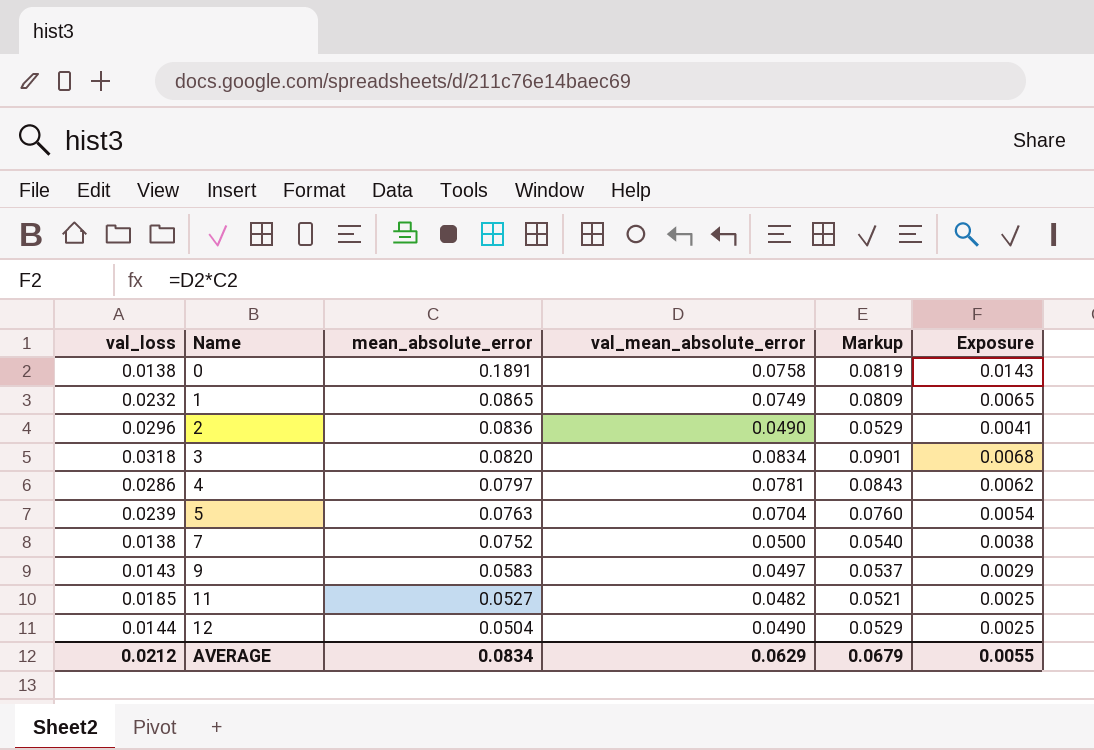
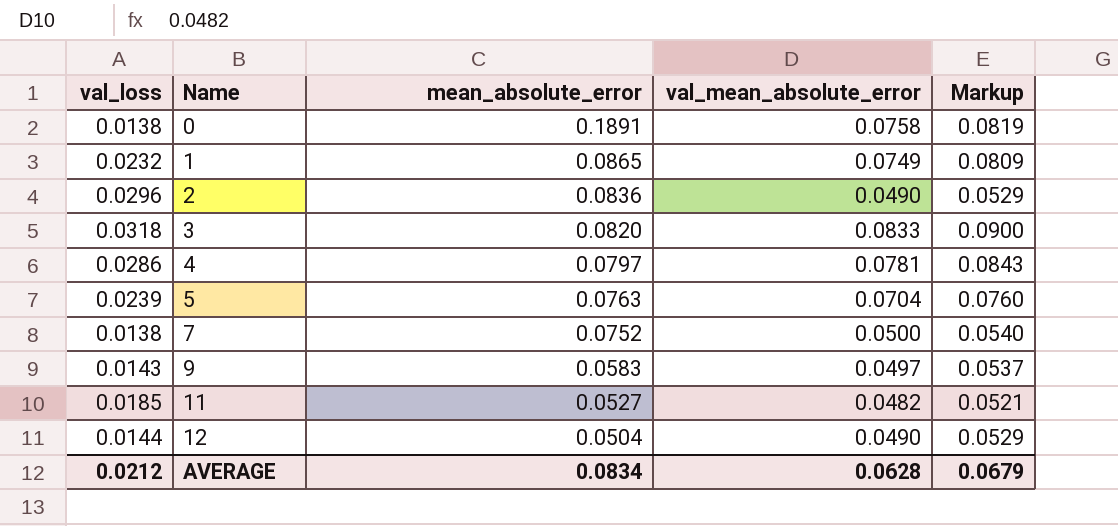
column Exposure | formula: [mean_absolute_error] * [val_mean_absolute_error] -> none
3 | val_mean_absolute_error: 0.0834 -> 0.0833
3 | Markup: 0.0901 -> 0.0900
AVERAGE | val_mean_absolute_error: 0.0629 -> 0.0628

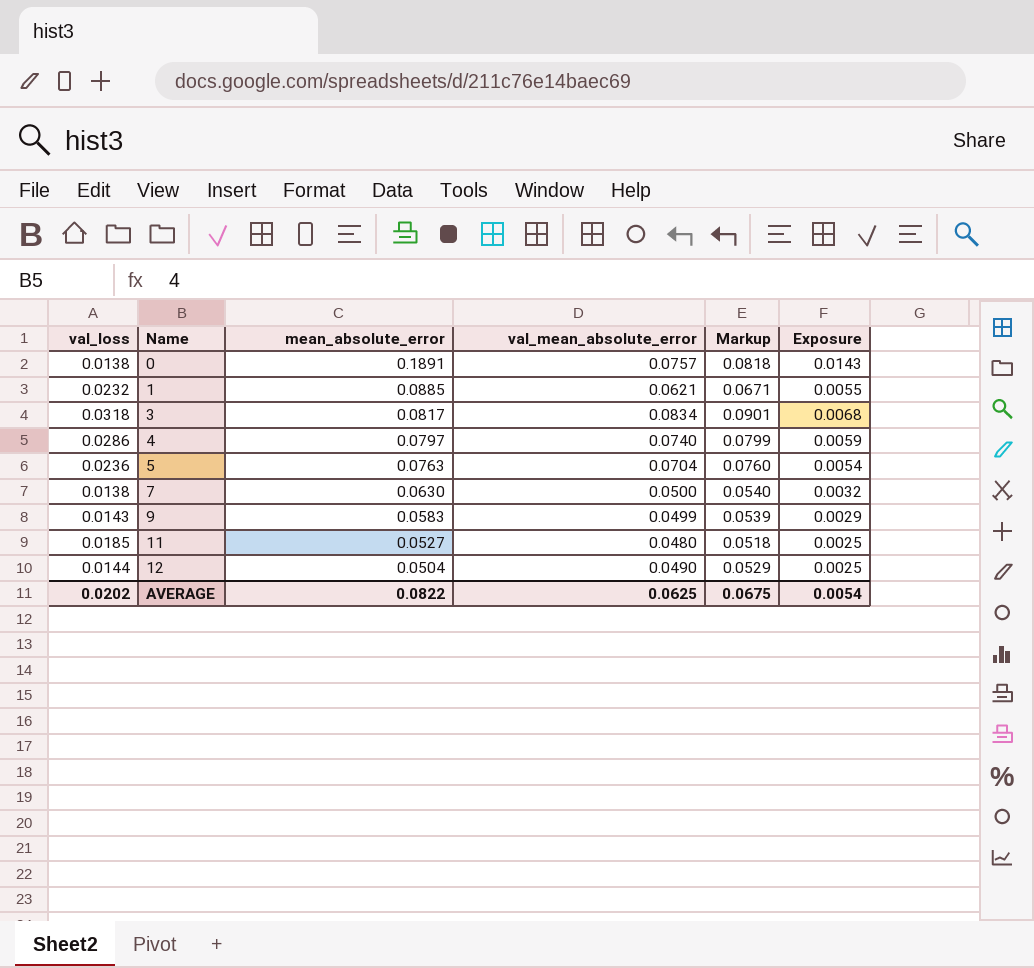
column Exposure | formula: none -> [mean_absolute_error] * [val_mean_absolute_error]
row 2: 0.0296 | 0.0836 | 0.0490 | 0.0529 -> none
0 | val_mean_absolute_error: 0.0758 -> 0.0757
0 | Markup: 0.0819 -> 0.0818
1 | mean_absolute_error: 0.0865 -> 0.0885
1 | val_mean_absolute_error: 0.0749 -> 0.0621
1 | Markup: 0.0809 -> 0.0671
3 | mean_absolute_error: 0.0820 -> 0.0817
3 | val_mean_absolute_error: 0.0833 -> 0.0834
3 | Markup: 0.0900 -> 0.0901
4 | val_mean_absolute_error: 0.0781 -> 0.0740
4 | Markup: 0.0843 -> 0.0799
5 | val_loss: 0.0239 -> 0.0236
7 | mean_absolute_error: 0.0752 -> 0.0630
9 | val_mean_absolute_error: 0.0497 -> 0.0499
9 | Markup: 0.0537 -> 0.0539
11 | val_mean_absolute_error: 0.0482 -> 0.0480
11 | Markup: 0.0521 -> 0.0518
AVERAGE | val_loss: 0.0212 -> 0.0202
AVERAGE | mean_absolute_error: 0.0834 -> 0.0822
AVERAGE | val_mean_absolute_error: 0.0628 -> 0.0625
AVERAGE | Markup: 0.0679 -> 0.0675

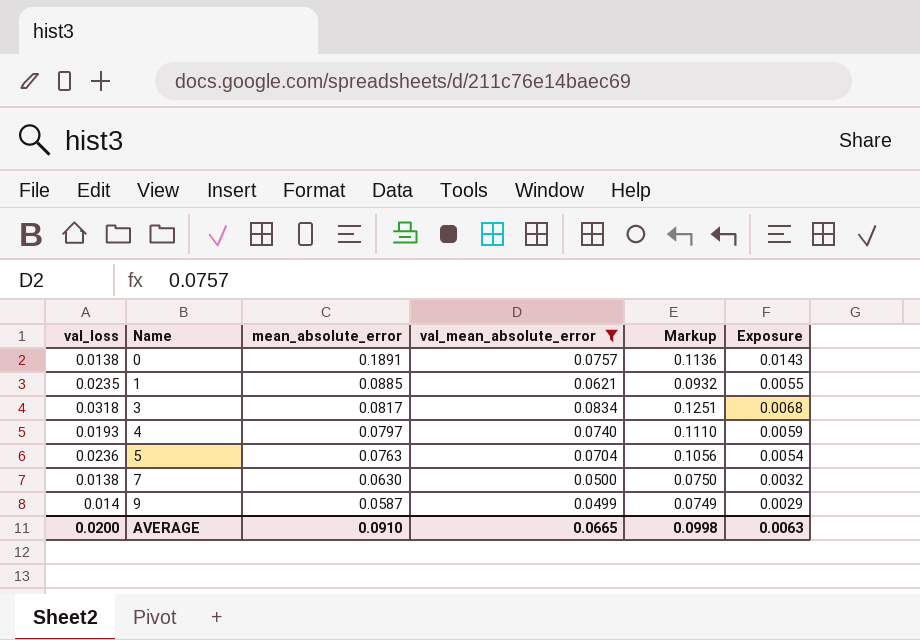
filter: none -> val_mean_absolute_error >= 0.0499
column Markup | formula: [val_mean_absolute_error] * 1.08 -> [val_mean_absolute_error] * 1.5
1 | val_loss: 0.0232 -> 0.0235
4 | val_loss: 0.0286 -> 0.0193
9 | val_loss: 0.0143 -> 0.014
9 | mean_absolute_error: 0.0583 -> 0.0587
AVERAGE | val_loss: 0.0202 -> 0.0200
AVERAGE | mean_absolute_error: 0.0822 -> 0.0910
AVERAGE | val_mean_absolute_error: 0.0625 -> 0.0665
AVERAGE | Markup: 0.0675 -> 0.0998
AVERAGE | Exposure: 0.0054 -> 0.0063

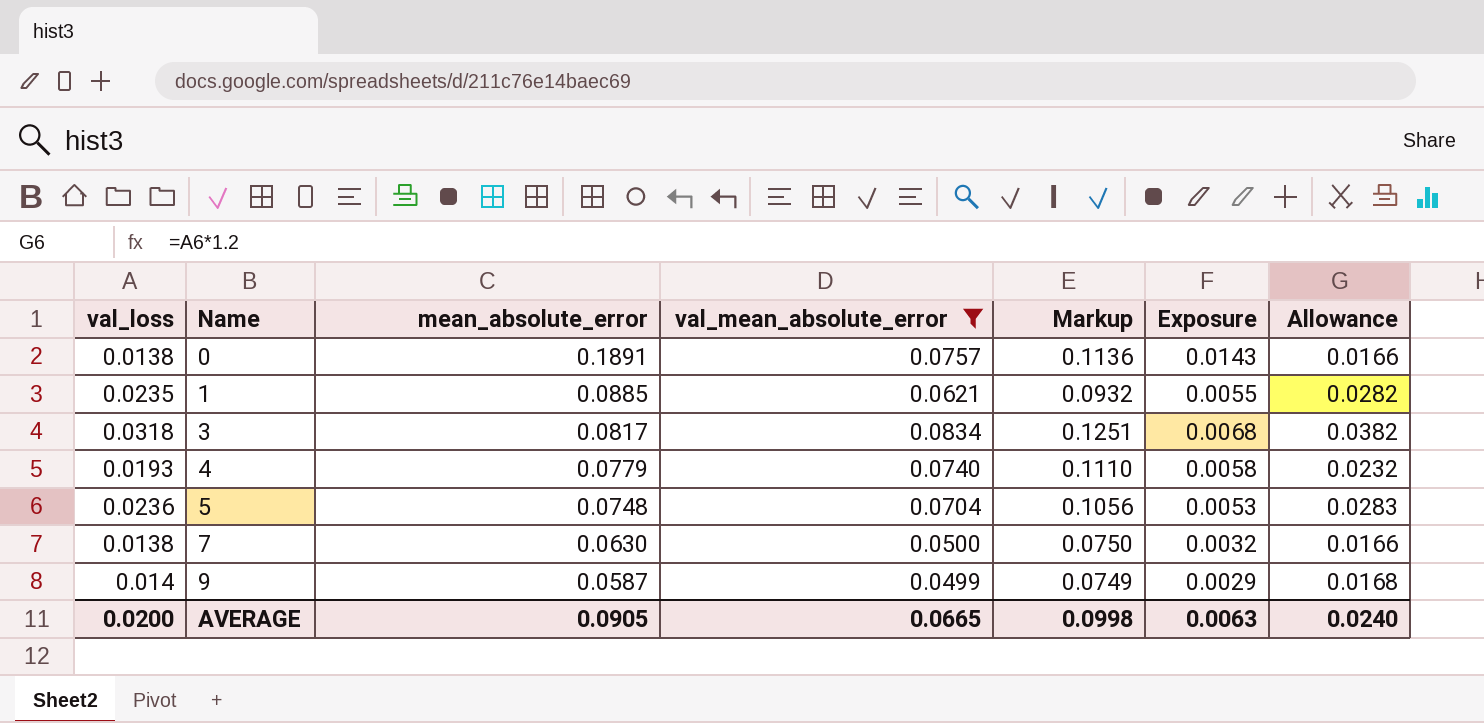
column Allowance | formula: none -> [val_loss] * 1.2
4 | mean_absolute_error: 0.0797 -> 0.0779
4 | Exposure: 0.0059 -> 0.0058
5 | mean_absolute_error: 0.0763 -> 0.0748
5 | Exposure: 0.0054 -> 0.0053
AVERAGE | mean_absolute_error: 0.0910 -> 0.0905

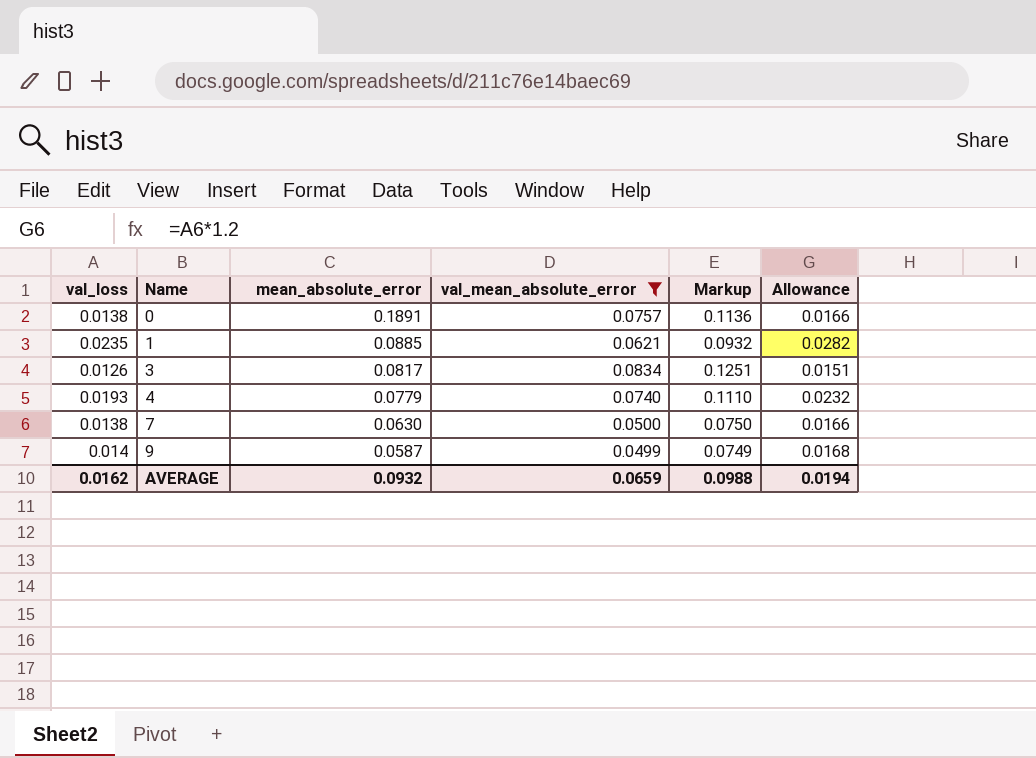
column Exposure | formula: [mean_absolute_error] * [val_mean_absolute_error] -> none
row 5: 0.0236 | 0.0748 | 0.0704 | 0.1056 | 0.0053 | 0.0283 -> none
3 | val_loss: 0.0318 -> 0.0126
3 | Allowance: 0.0382 -> 0.0151
AVERAGE | val_loss: 0.0200 -> 0.0162
AVERAGE | mean_absolute_error: 0.0905 -> 0.0932
AVERAGE | val_mean_absolute_error: 0.0665 -> 0.0659
AVERAGE | Markup: 0.0998 -> 0.0988
AVERAGE | Allowance: 0.0240 -> 0.0194

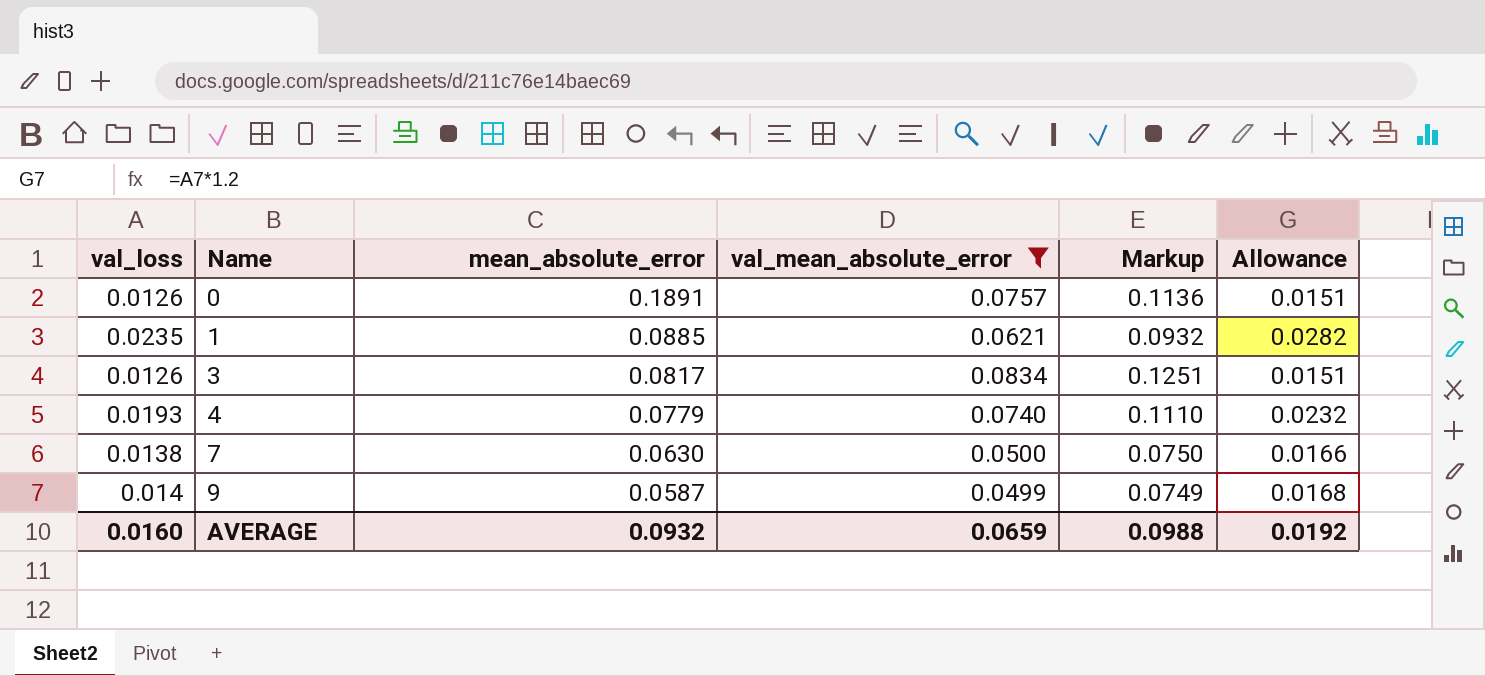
0 | val_loss: 0.0138 -> 0.0126
0 | Allowance: 0.0166 -> 0.0151
AVERAGE | val_loss: 0.0162 -> 0.0160
AVERAGE | Allowance: 0.0194 -> 0.0192

